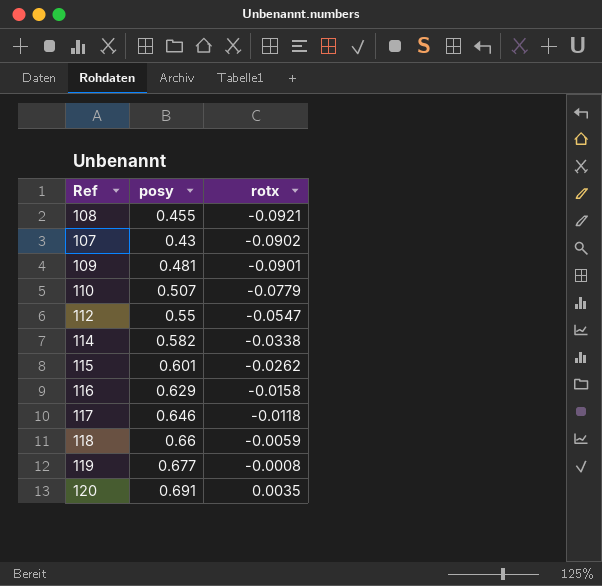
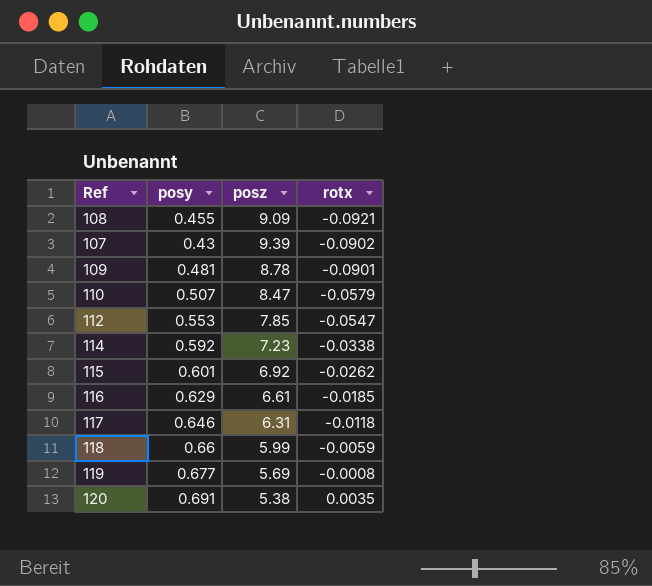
column posz | position: none -> 3
110 | rotx: -0.0779 -> -0.0579
112 | posy: 0.55 -> 0.553
114 | posy: 0.582 -> 0.592
116 | rotx: -0.0158 -> -0.0185

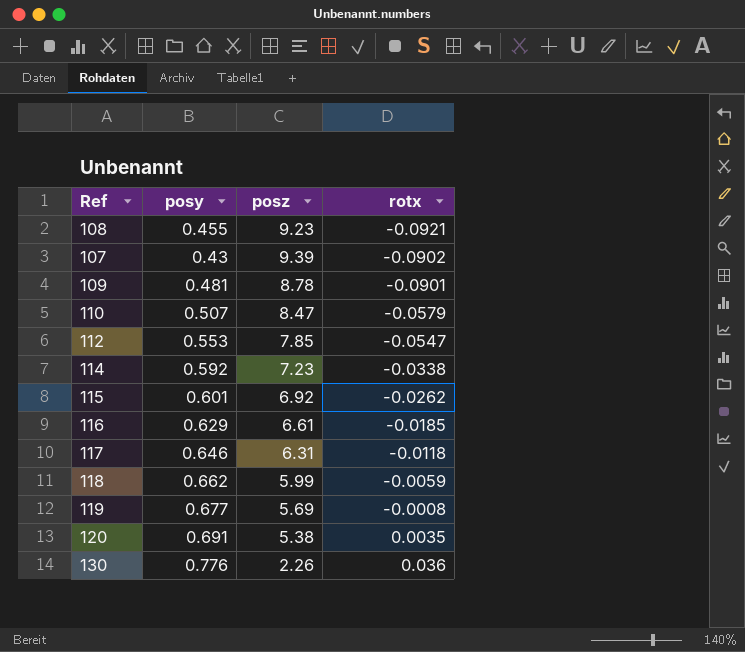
108 | posz: 9.09 -> 9.23
118 | posy: 0.66 -> 0.662
row 130: none -> 0.776 | 2.26 | 0.036

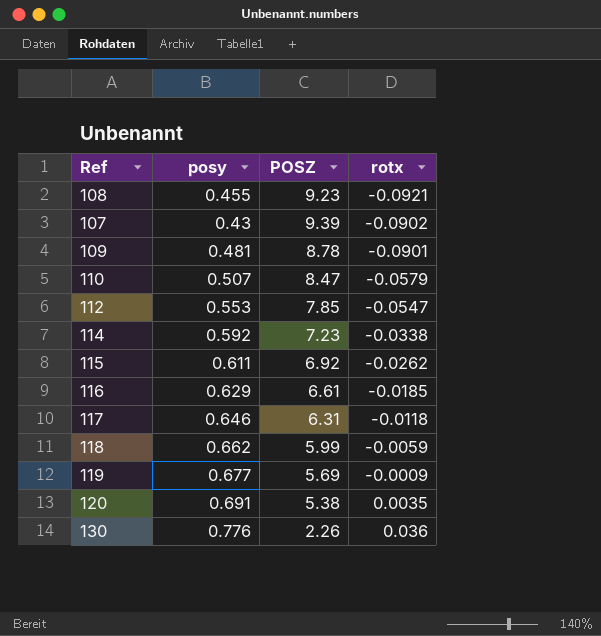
column name: posz -> POSZ
115 | posy: 0.601 -> 0.611
119 | rotx: -0.0008 -> -0.0009

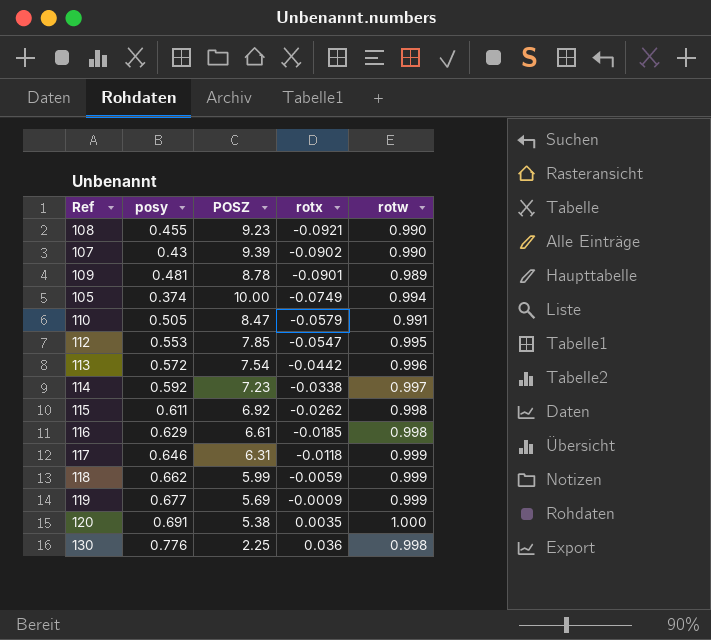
column rotw | position: none -> 5
row 105: none -> 0.374 | 10.00 | -0.0749 | 0.994
110 | posy: 0.507 -> 0.505
row 113: none -> 0.572 | 7.54 | -0.0442 | 0.996
130 | POSZ: 2.26 -> 2.25

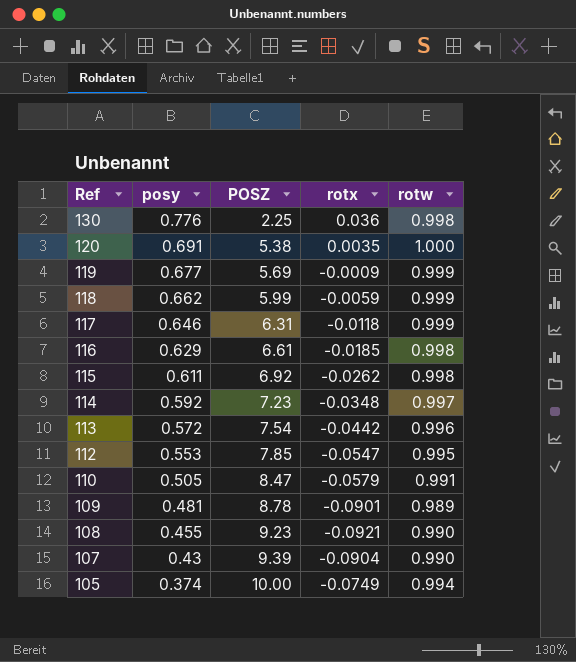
row order: rotx ascending -> Ref descending
114 | rotx: -0.0338 -> -0.0348
107 | rotx: -0.0902 -> -0.0904

